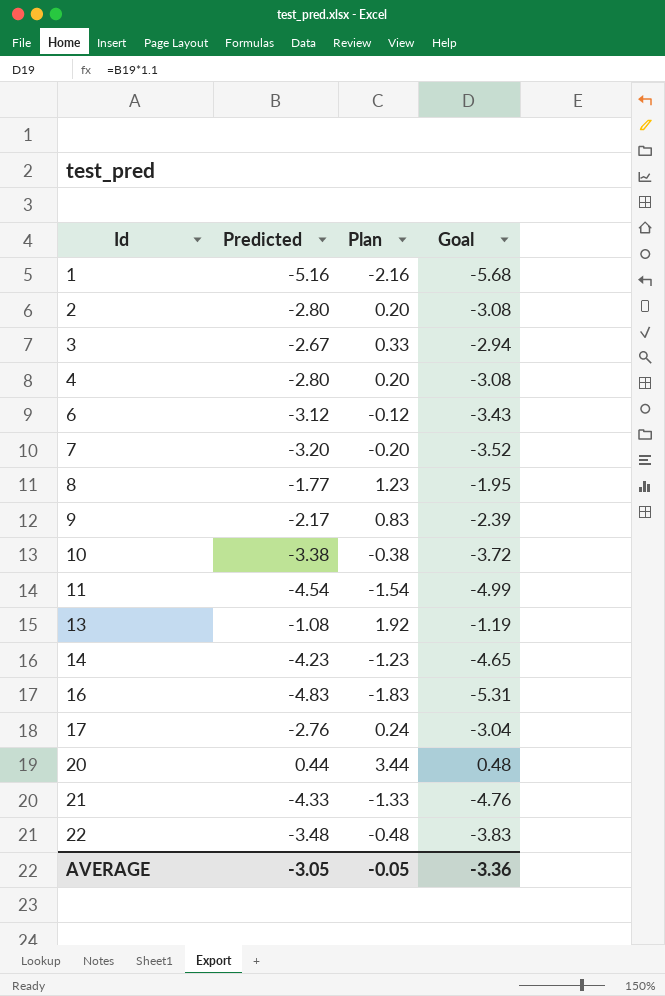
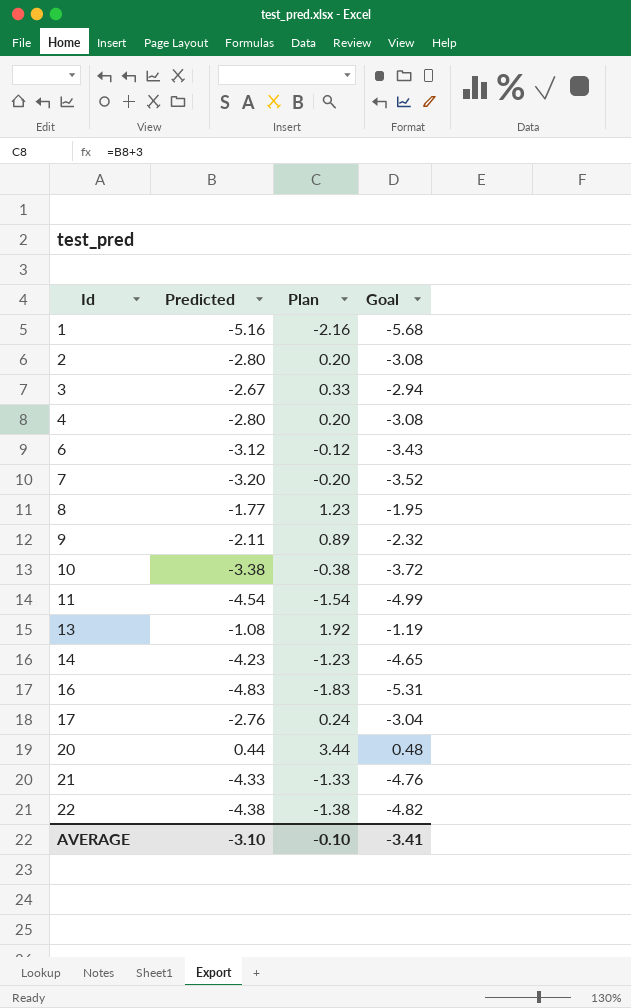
9 | Predicted: -2.17 -> -2.11
9 | Plan: 0.83 -> 0.89
9 | Goal: -2.39 -> -2.32
22 | Predicted: -3.48 -> -4.38
22 | Plan: -0.48 -> -1.38
22 | Goal: -3.83 -> -4.82
AVERAGE | Predicted: -3.05 -> -3.10
AVERAGE | Plan: -0.05 -> -0.10
AVERAGE | Goal: -3.36 -> -3.41

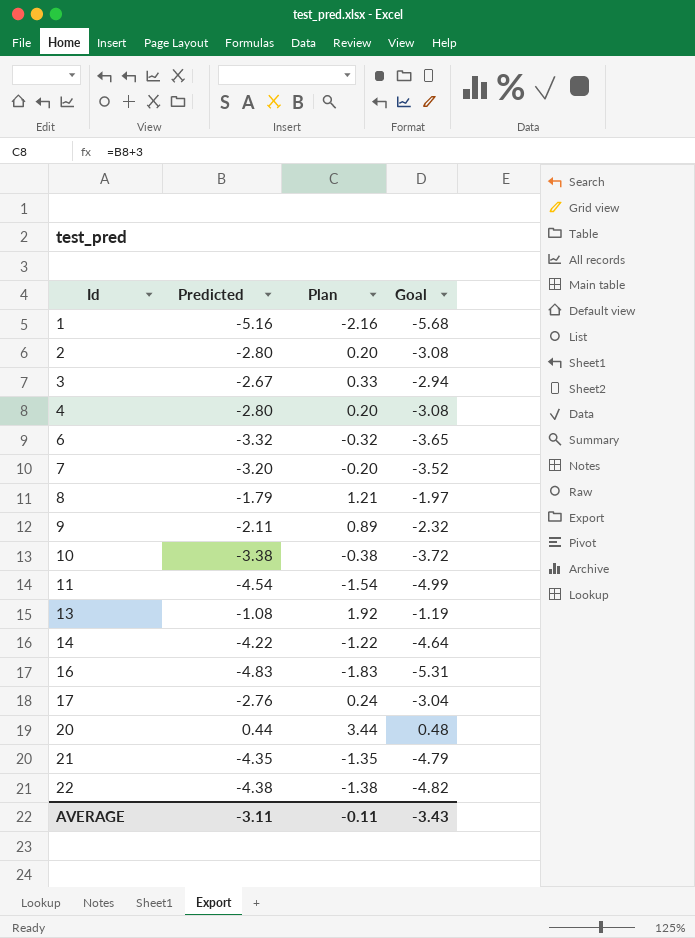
6 | Predicted: -3.12 -> -3.32
6 | Plan: -0.12 -> -0.32
6 | Goal: -3.43 -> -3.65
8 | Predicted: -1.77 -> -1.79
8 | Plan: 1.23 -> 1.21
8 | Goal: -1.95 -> -1.97
14 | Predicted: -4.23 -> -4.22
14 | Plan: -1.23 -> -1.22
14 | Goal: -4.65 -> -4.64
21 | Predicted: -4.33 -> -4.35
21 | Plan: -1.33 -> -1.35
21 | Goal: -4.76 -> -4.79
AVERAGE | Predicted: -3.10 -> -3.11
AVERAGE | Plan: -0.10 -> -0.11
AVERAGE | Goal: -3.41 -> -3.43

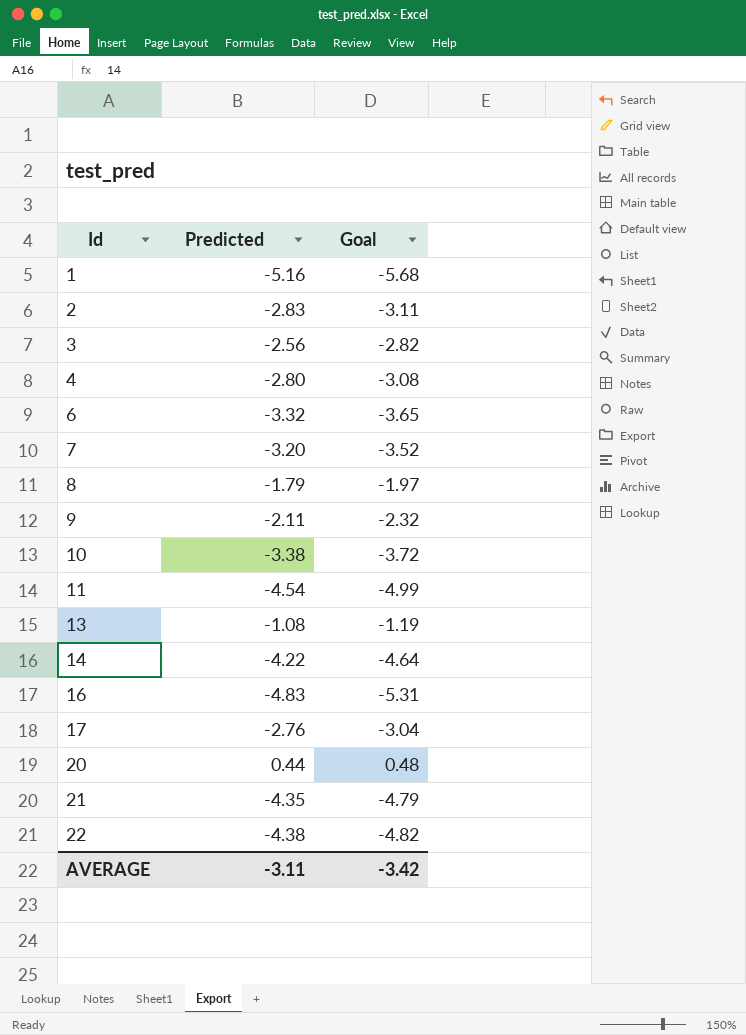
column Plan | formula: [Predicted] + 3 -> none
2 | Predicted: -2.80 -> -2.83
2 | Goal: -3.08 -> -3.11
3 | Predicted: -2.67 -> -2.56
3 | Goal: -2.94 -> -2.82
AVERAGE | Goal: -3.43 -> -3.42

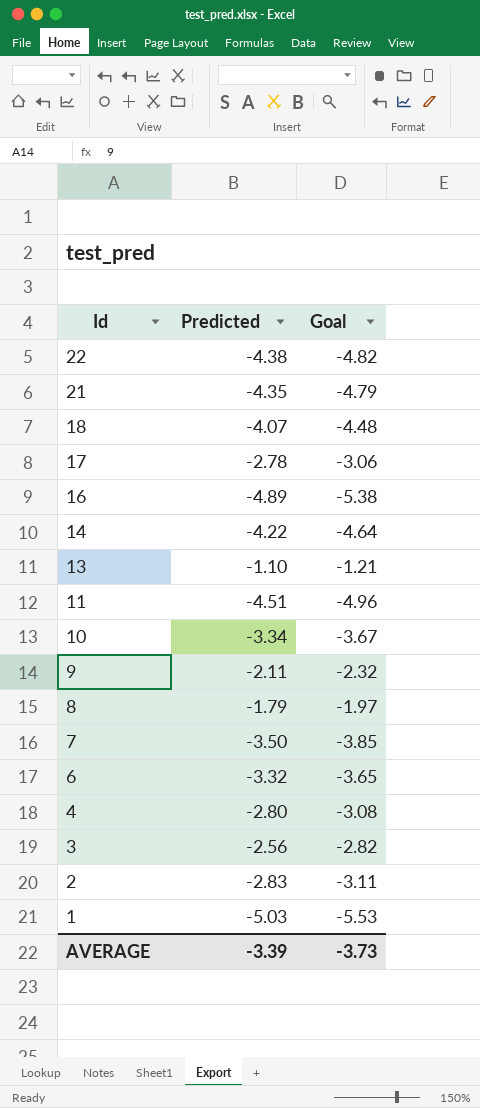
row order: Id ascending -> Id descending
row 20: 0.44 | 0.48 -> none
row 18: none -> -4.07 | -4.48
17 | Predicted: -2.76 -> -2.78
17 | Goal: -3.04 -> -3.06
16 | Predicted: -4.83 -> -4.89
16 | Goal: -5.31 -> -5.38
13 | Predicted: -1.08 -> -1.10
13 | Goal: -1.19 -> -1.21
11 | Predicted: -4.54 -> -4.51
11 | Goal: -4.99 -> -4.96
10 | Predicted: -3.38 -> -3.34
10 | Goal: -3.72 -> -3.67
7 | Predicted: -3.20 -> -3.50
7 | Goal: -3.52 -> -3.85
1 | Predicted: -5.16 -> -5.03
1 | Goal: -5.68 -> -5.53
AVERAGE | Predicted: -3.11 -> -3.39
AVERAGE | Goal: -3.42 -> -3.73

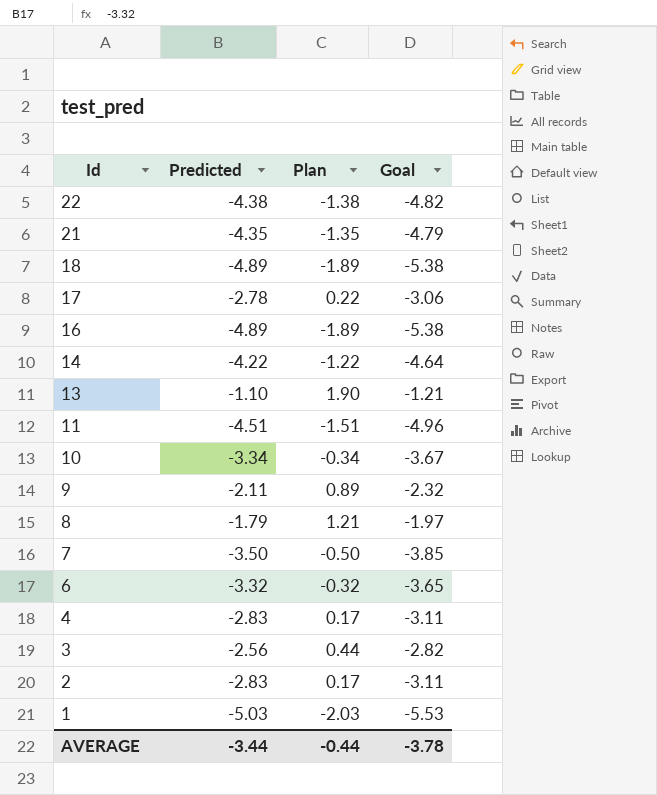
column Plan | formula: none -> [Predicted] + 3
18 | Predicted: -4.07 -> -4.89
18 | Goal: -4.48 -> -5.38
4 | Predicted: -2.80 -> -2.83
4 | Goal: -3.08 -> -3.11
AVERAGE | Predicted: -3.39 -> -3.44
AVERAGE | Goal: -3.73 -> -3.78

